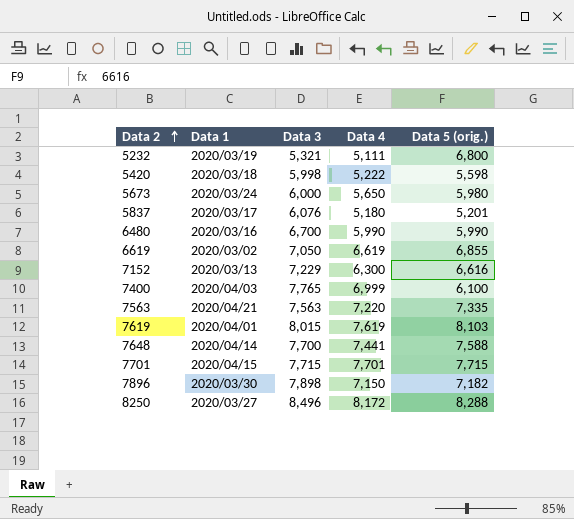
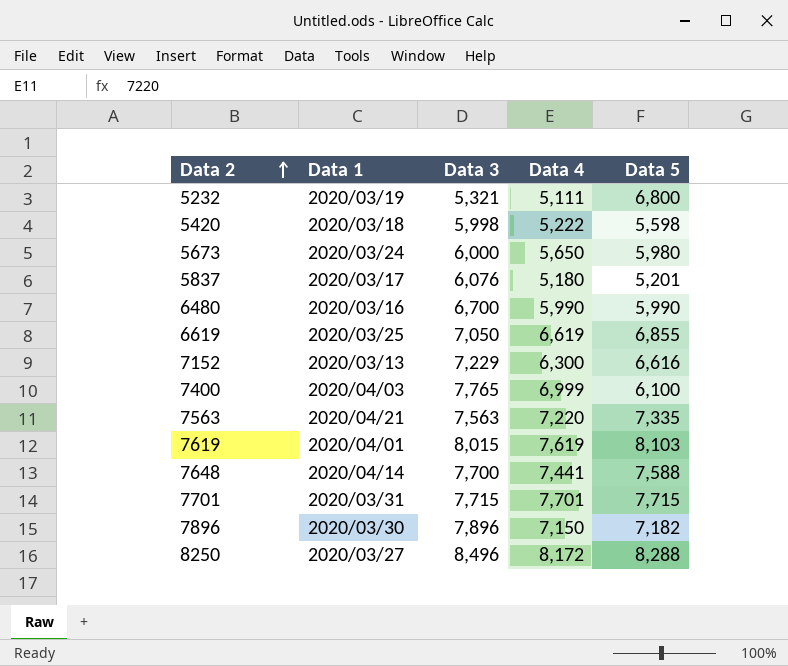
column name: Data 5 (orig.) -> Data 5
6619 | Data 1: 2020/03/02 -> 2020/03/25
7701 | Data 1: 2020/04/15 -> 2020/03/31
7896 | Data 3: 7,898 -> 7,896

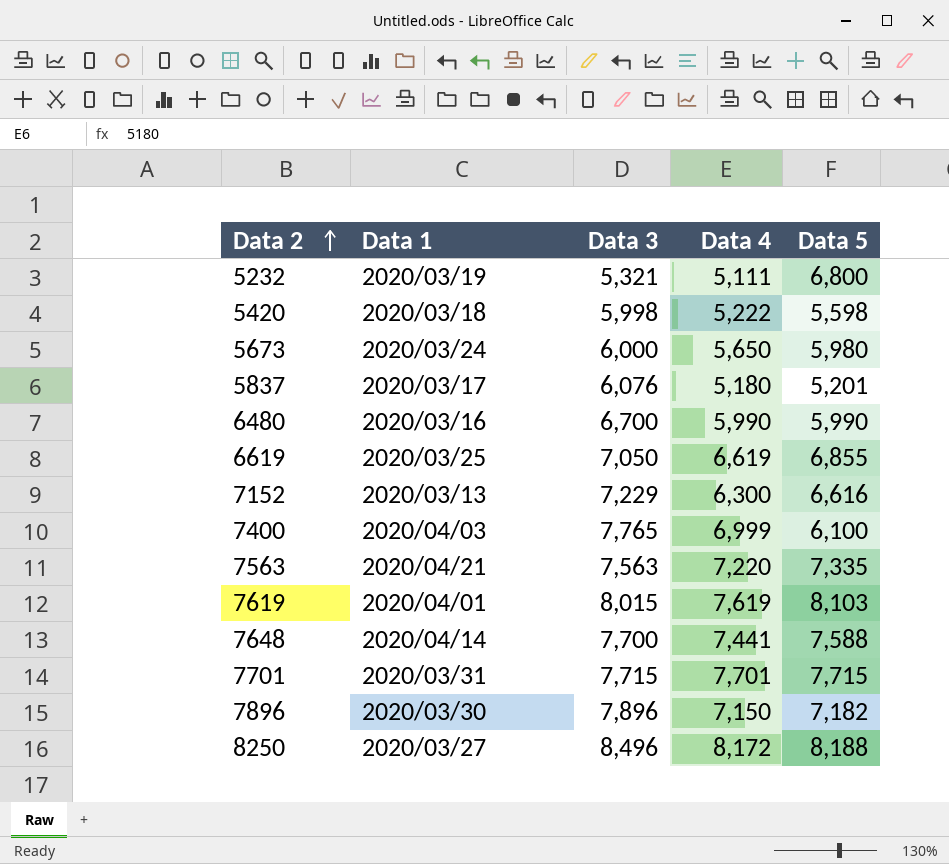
8250 | Data 5: 8,288 -> 8,188

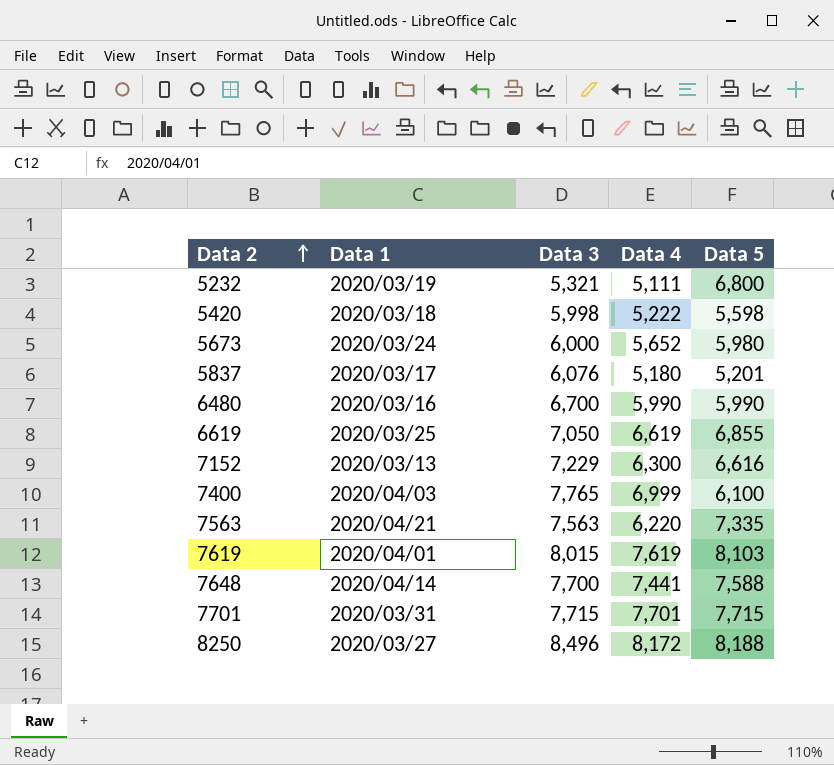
row 7896: 2020/03/30 | 7,896 | 7,150 | 7,182 -> none
5673 | Data 4: 5,650 -> 5,652
7563 | Data 4: 7,220 -> 6,220

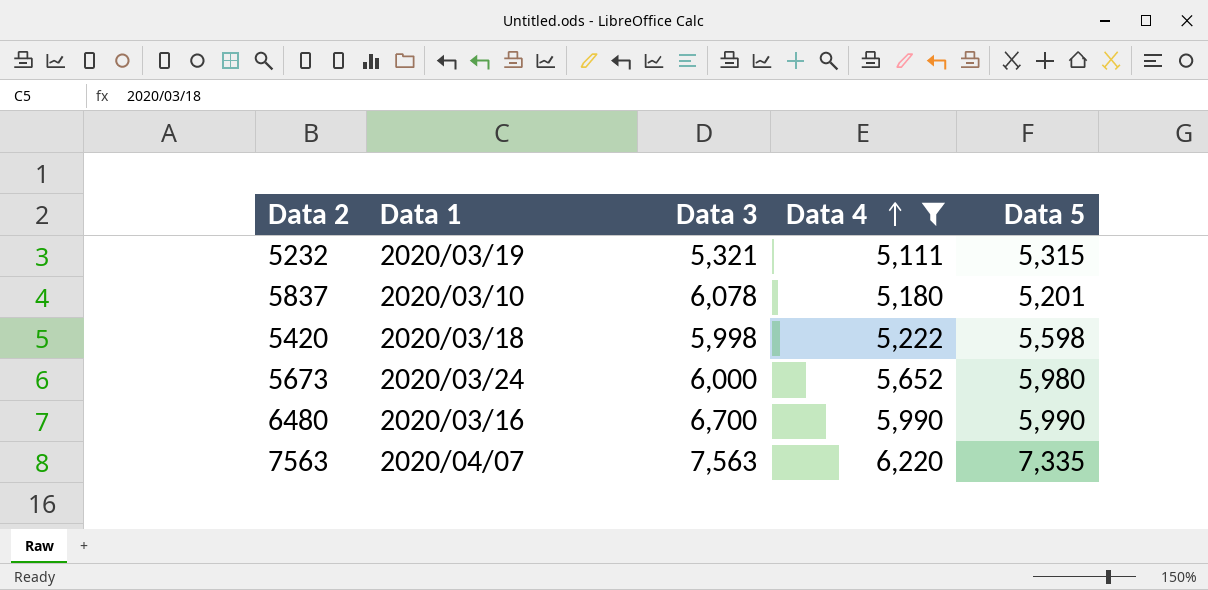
filter: none -> Data 4 <= 6,220
row order: Data 2 ascending -> Data 4 ascending
5232 | Data 5: 6,800 -> 5,315
5837 | Data 1: 2020/03/17 -> 2020/03/10
5837 | Data 3: 6,076 -> 6,078
7563 | Data 1: 2020/04/21 -> 2020/04/07

